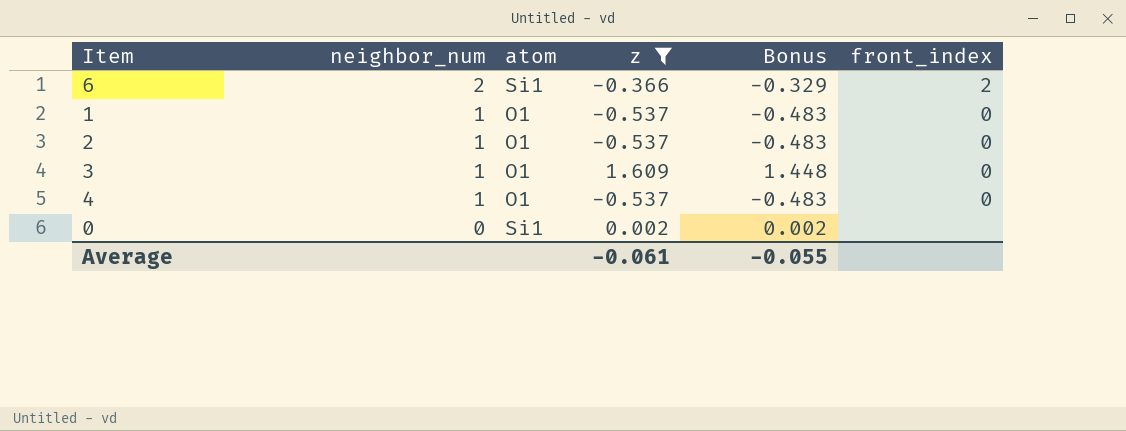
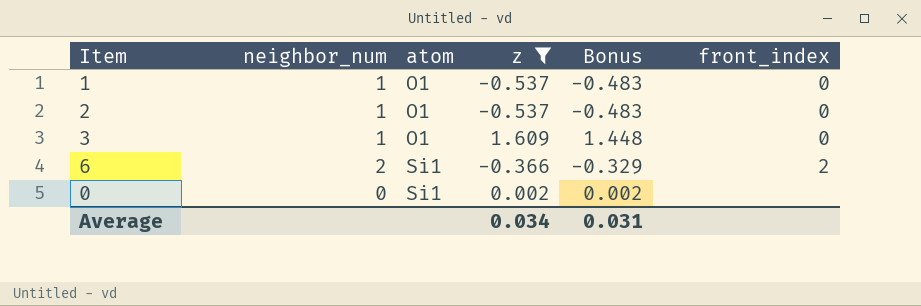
row order: neighbor_num descending -> atom ascending
row 4: 1 | O1 | -0.537 | -0.483 | 0 -> none
Average | z: -0.061 -> 0.034
Average | Bonus: -0.055 -> 0.031

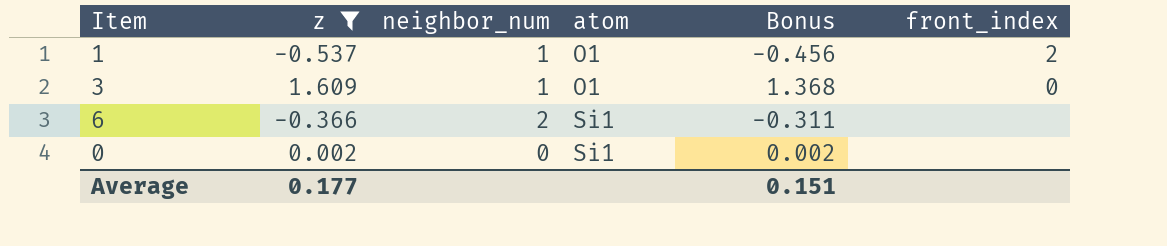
column z | position: 4 -> 2
column Bonus | formula: [z] * 0.9 -> [z] * 0.85
row 2: 1 | O1 | -0.537 | -0.483 | 0 -> none
1 | front_index: 0 -> 2
6 | front_index: 2 -> none
Average | z: 0.034 -> 0.177
Average | Bonus: 0.031 -> 0.151

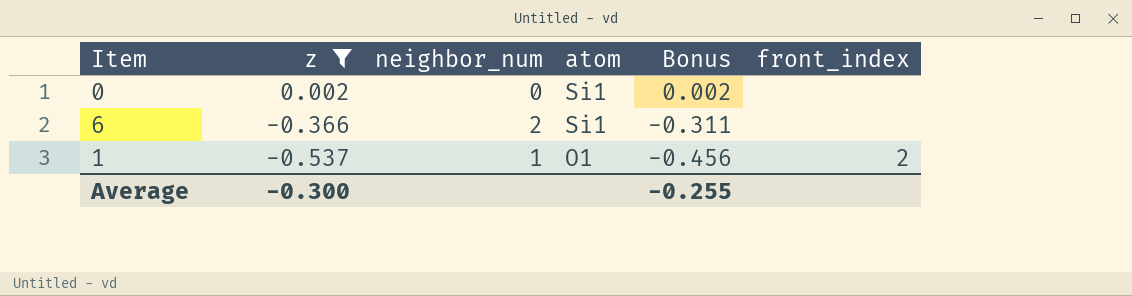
row order: atom ascending -> z descending
row 3: 1.609 | 1 | O1 | 1.368 | 0 -> none
Average | z: 0.177 -> -0.300
Average | Bonus: 0.151 -> -0.255

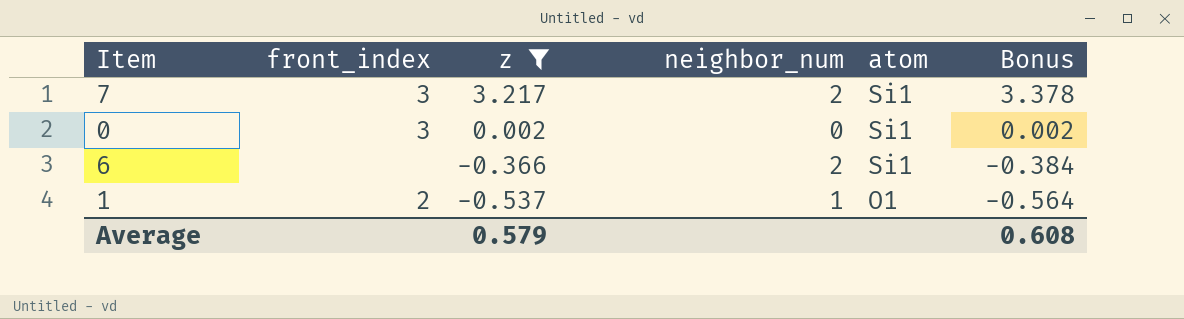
column front_index | position: 6 -> 2
column Bonus | formula: [z] * 0.85 -> [z] * 1.05
row 7: none -> 3 | 3.217 | 2 | Si1 | 3.378
0 | front_index: none -> 3
Average | z: -0.300 -> 0.579
Average | Bonus: -0.255 -> 0.608

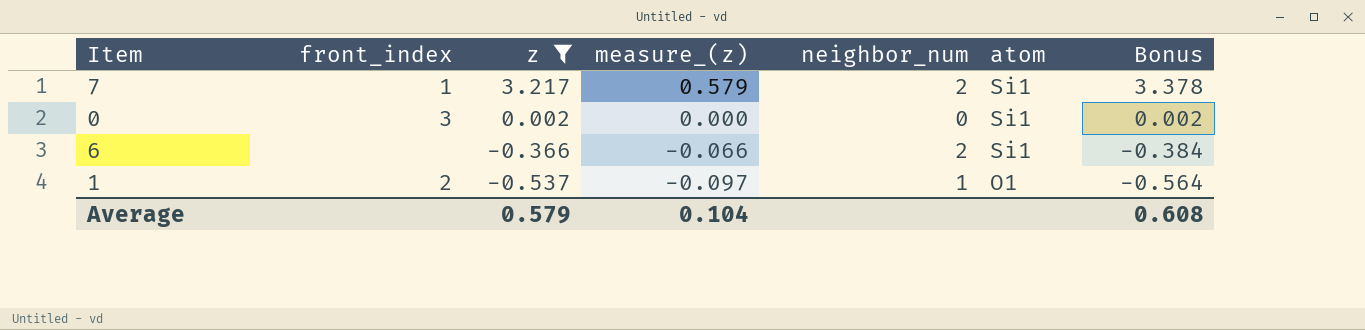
column measure_(z) | formula: none -> [z] * 0.18
7 | front_index: 3 -> 1

